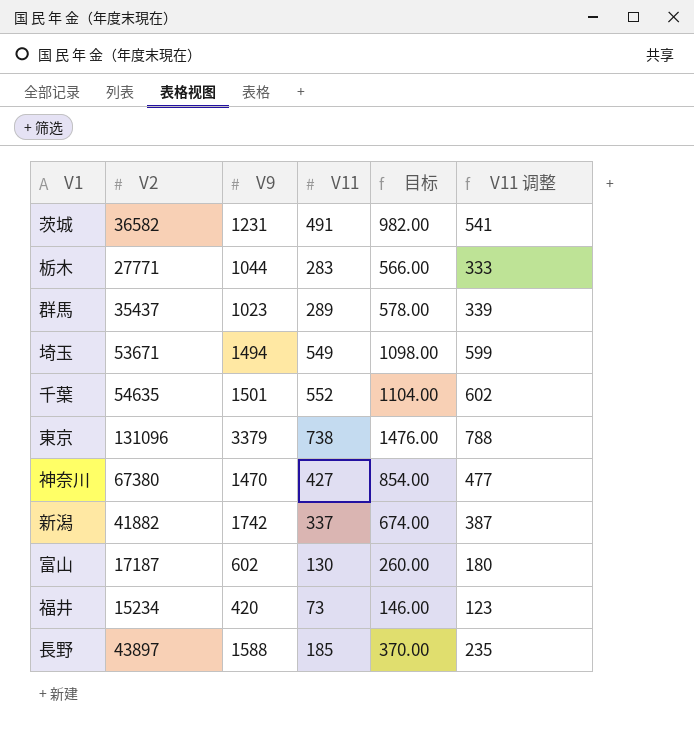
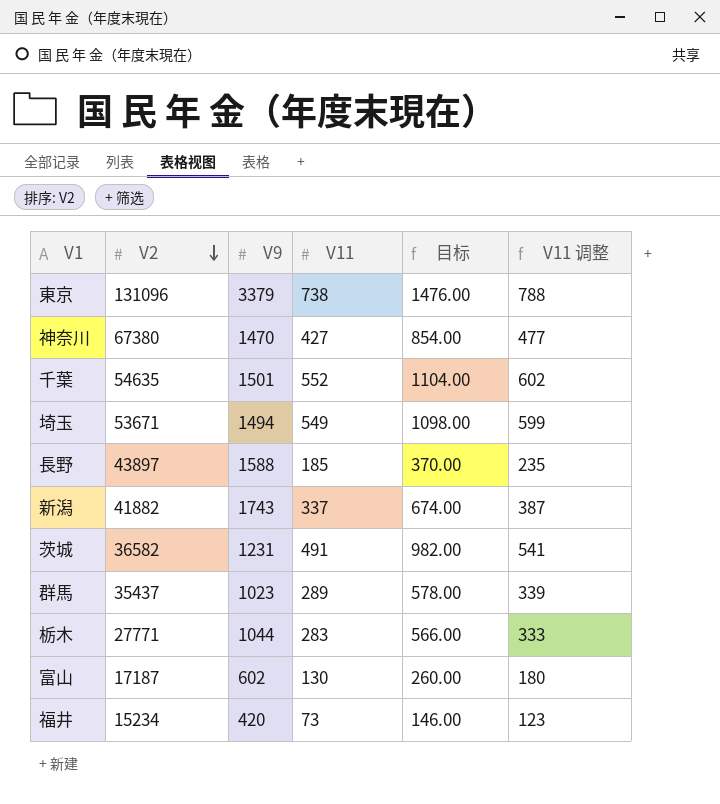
row order: none -> V2 descending
新潟 | V9: 1742 -> 1743

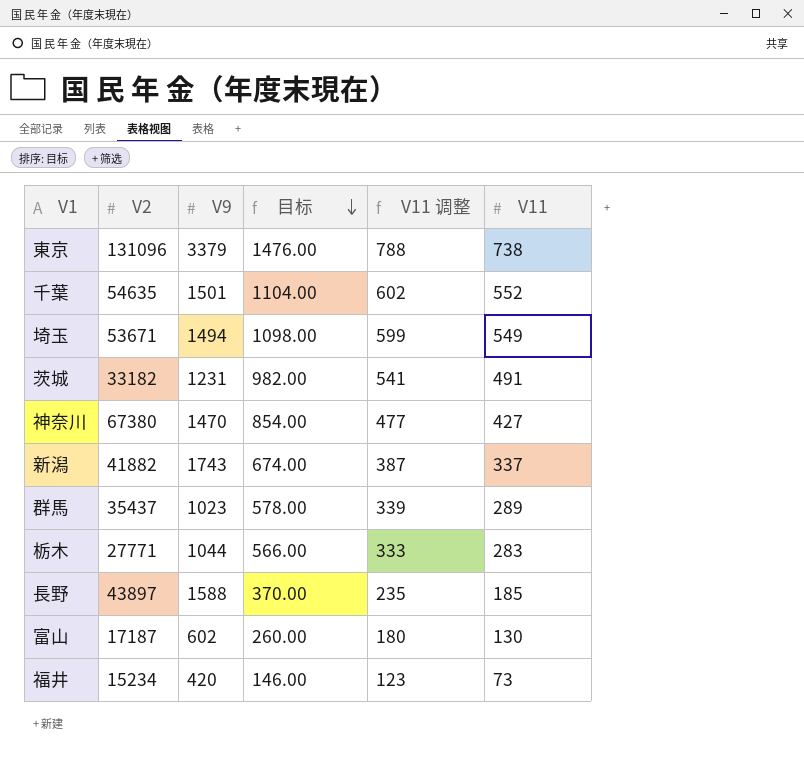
row order: V2 descending -> 目标 descending
column V11 | position: 4 -> 6
茨城 | V2: 36582 -> 33182

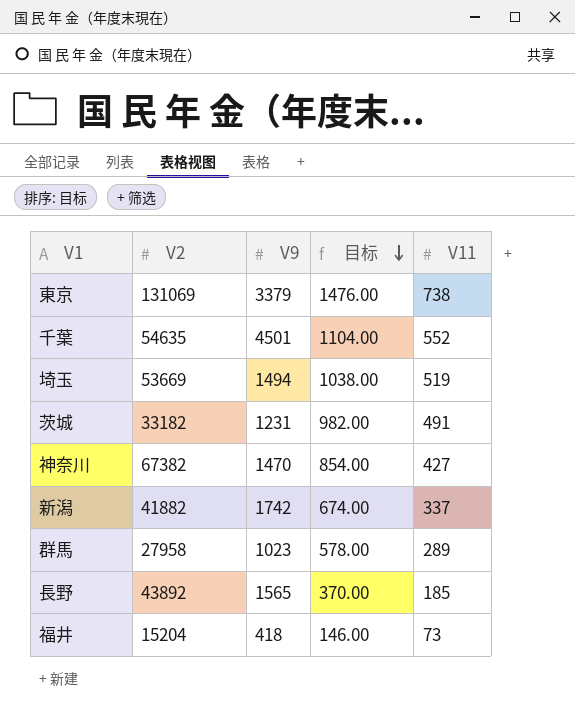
column V11 调整 | formula: [V11] + 50 -> none
row 栃木: 27771 | 1044 | 566.00 | 333 | 283 -> none
row 富山: 17187 | 602 | 260.00 | 180 | 130 -> none
東京 | V2: 131096 -> 131069
千葉 | V9: 1501 -> 4501
埼玉 | V2: 53671 -> 53669
埼玉 | 目标: 1098.00 -> 1038.00
埼玉 | V11: 549 -> 519
神奈川 | V2: 67380 -> 67382
新潟 | V9: 1743 -> 1742
群馬 | V2: 35437 -> 27958
長野 | V2: 43897 -> 43892
長野 | V9: 1588 -> 1565
福井 | V2: 15234 -> 15204
福井 | V9: 420 -> 418

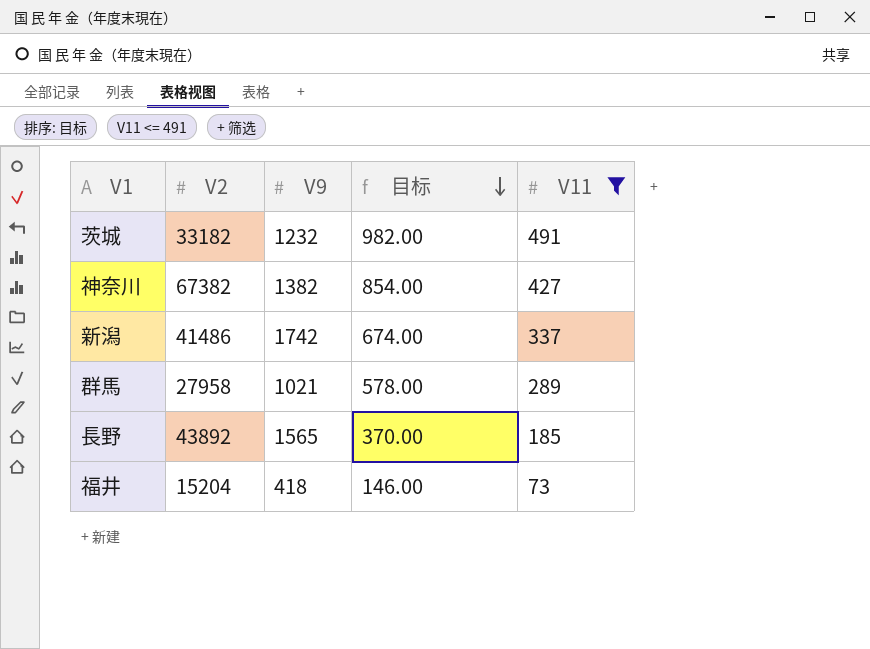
filter: none -> V11 <= 491
茨城 | V9: 1231 -> 1232
神奈川 | V9: 1470 -> 1382
新潟 | V2: 41882 -> 41486
群馬 | V9: 1023 -> 1021

